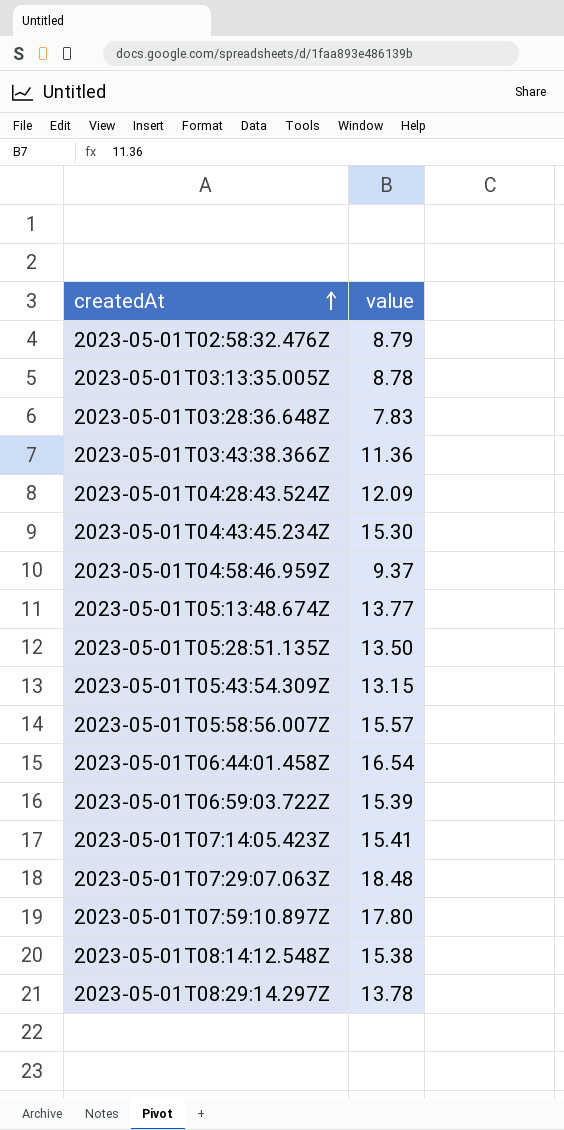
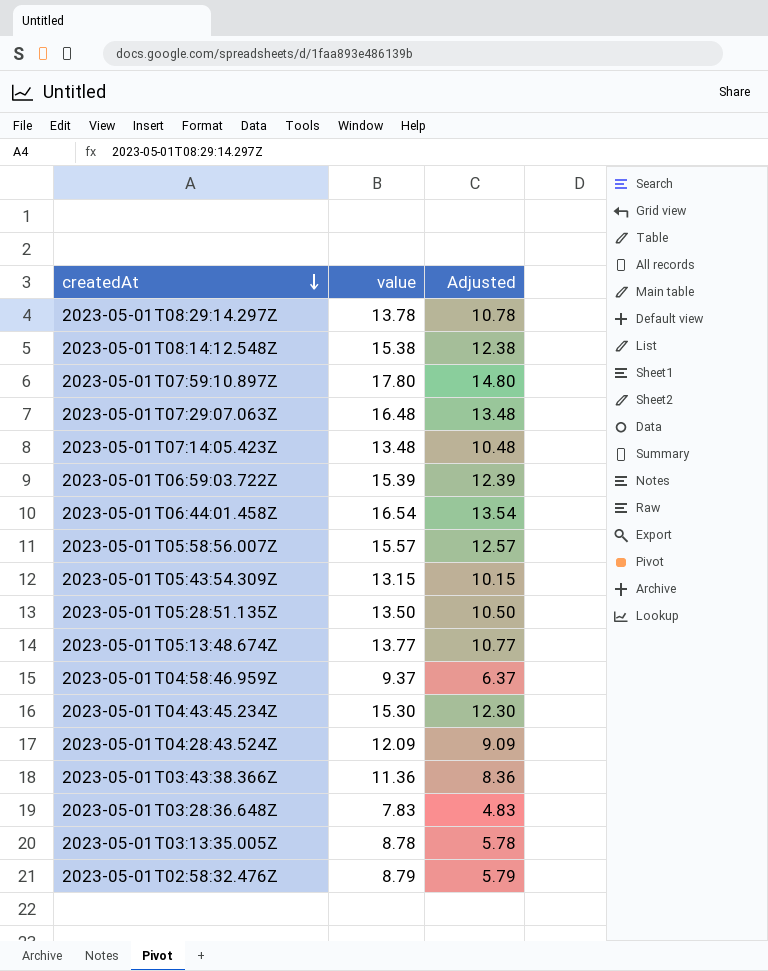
row order: createdAt ascending -> createdAt descending
column Adjusted | formula: none -> [value] - 3
2023-05-01T07:29:07.063Z | value: 18.48 -> 16.48
2023-05-01T07:14:05.423Z | value: 15.41 -> 13.48

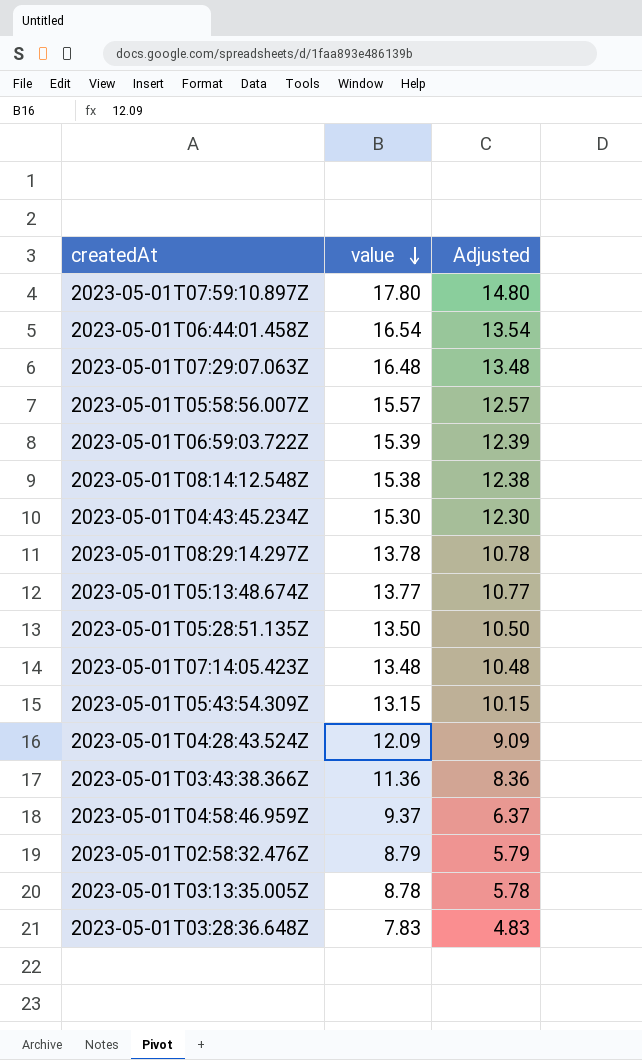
row order: createdAt descending -> value descending

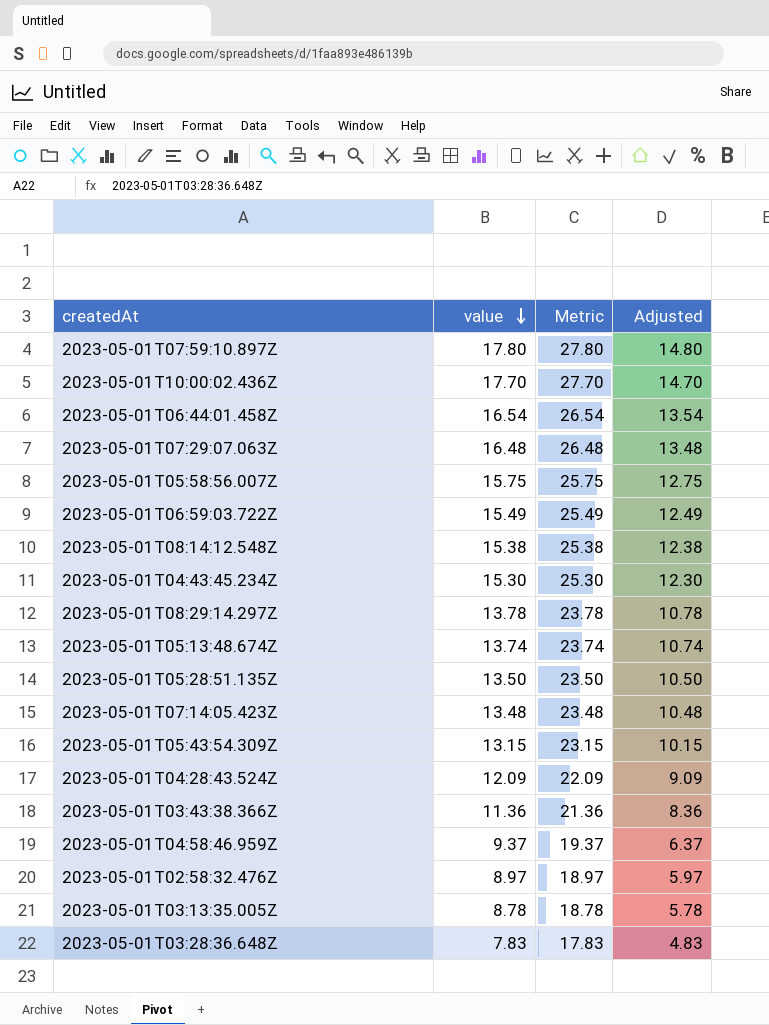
column Metric | formula: none -> [value] + 10
row 2023-05-01T10:00:02.436Z: none -> 17.70 | 27.70 | 14.70
2023-05-01T05:58:56.007Z | value: 15.57 -> 15.75
2023-05-01T05:58:56.007Z | Adjusted: 12.57 -> 12.75
2023-05-01T06:59:03.722Z | value: 15.39 -> 15.49
2023-05-01T06:59:03.722Z | Adjusted: 12.39 -> 12.49
2023-05-01T05:13:48.674Z | value: 13.77 -> 13.74
2023-05-01T05:13:48.674Z | Adjusted: 10.77 -> 10.74
2023-05-01T02:58:32.476Z | value: 8.79 -> 8.97
2023-05-01T02:58:32.476Z | Adjusted: 5.79 -> 5.97

